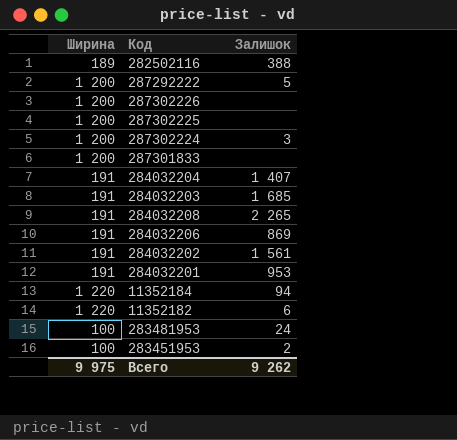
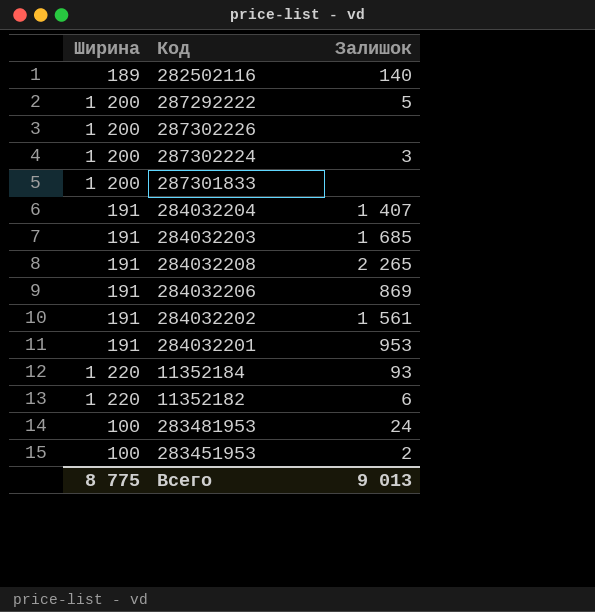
row 287302225: 1 200 | none -> none
282502116 | Залишок: 388 -> 140
11352184 | Залишок: 94 -> 93
Всего | Ширина: 9 975 -> 8 775
Всего | Залишок: 9 262 -> 9 013

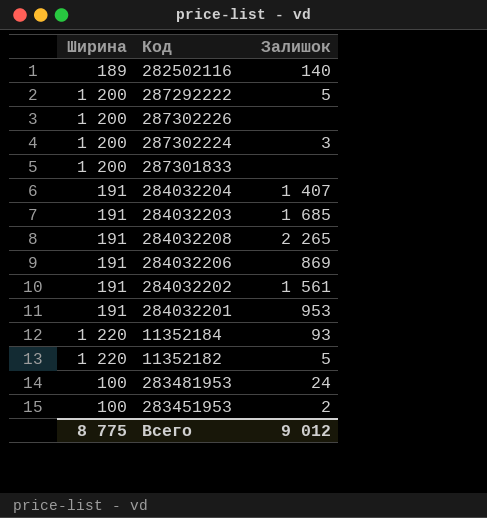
11352182 | Залишок: 6 -> 5
Всего | Залишок: 9 013 -> 9 012

